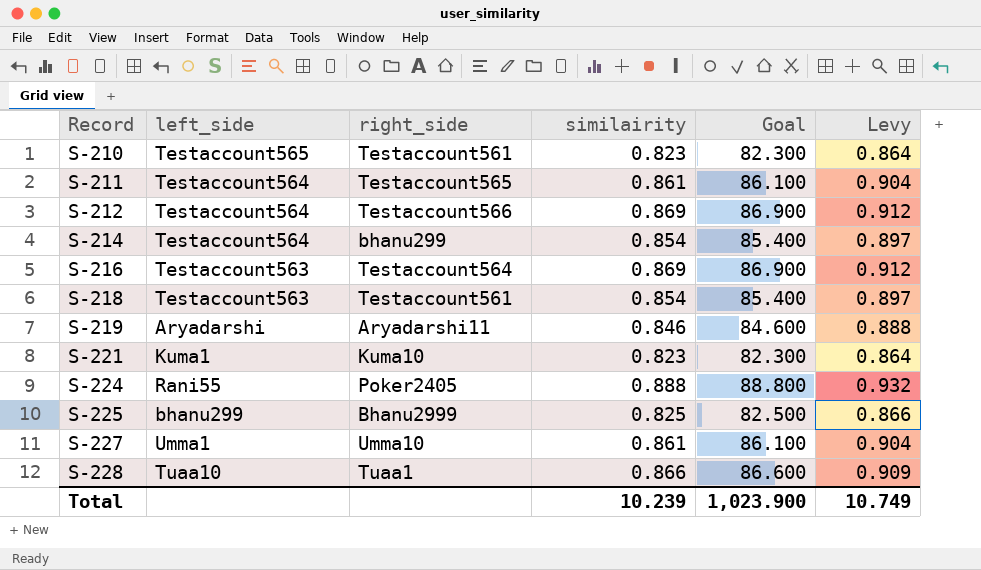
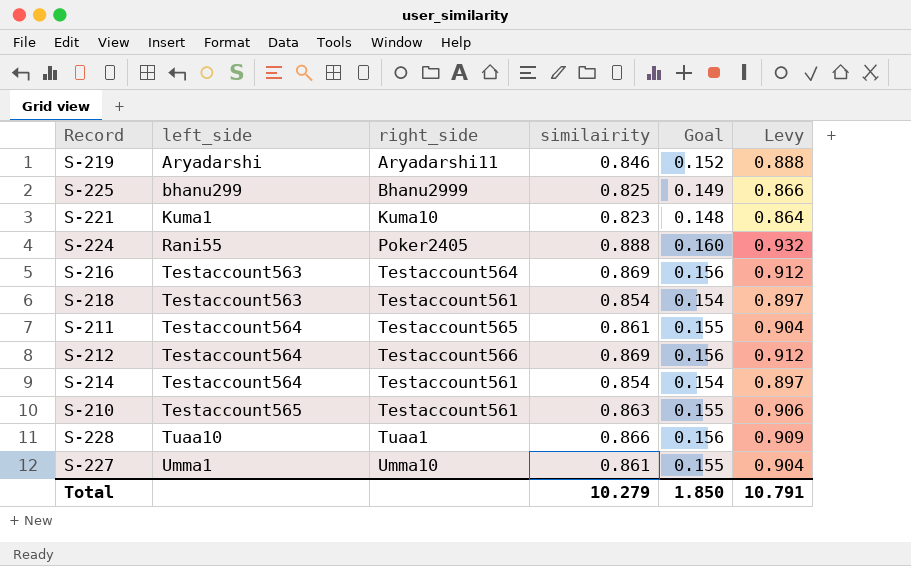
row order: Record ascending -> left_side ascending
column Goal | formula: [similairity] * 100 -> [similairity] * 0.18
S-214 | right_side: bhanu299 -> Testaccount561
S-210 | similairity: 0.823 -> 0.863
S-210 | Levy: 0.864 -> 0.906
Total | similairity: 10.239 -> 10.279
Total | Goal: 1,023.900 -> 1.850
Total | Levy: 10.749 -> 10.791

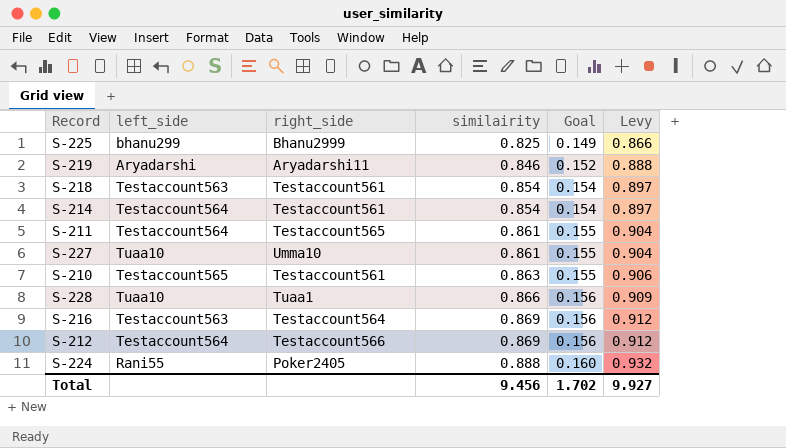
row order: left_side ascending -> similairity ascending
row S-221: Kuma1 | Kuma10 | 0.823 | 0.148 | 0.864 -> none
S-227 | left_side: Umma1 -> Tuaa10
Total | similairity: 10.279 -> 9.456
Total | Goal: 1.850 -> 1.702
Total | Levy: 10.791 -> 9.927

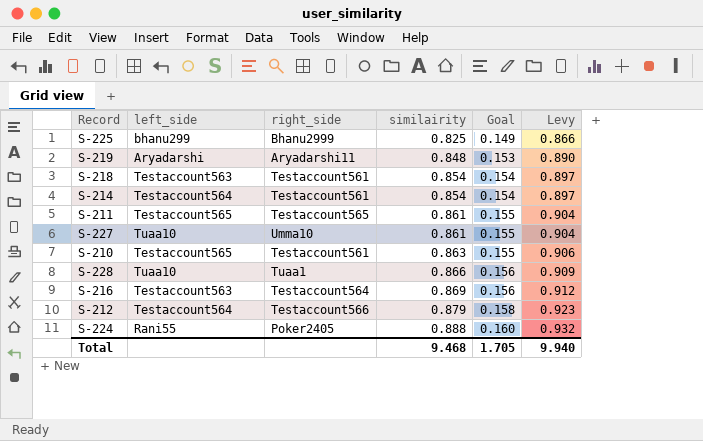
S-219 | similairity: 0.846 -> 0.848
S-219 | Goal: 0.152 -> 0.153
S-219 | Levy: 0.888 -> 0.890
S-211 | left_side: Testaccount564 -> Testaccount565
S-212 | similairity: 0.869 -> 0.879
S-212 | Goal: 0.156 -> 0.158
S-212 | Levy: 0.912 -> 0.923
Total | similairity: 9.456 -> 9.468
Total | Goal: 1.702 -> 1.705
Total | Levy: 9.927 -> 9.940

